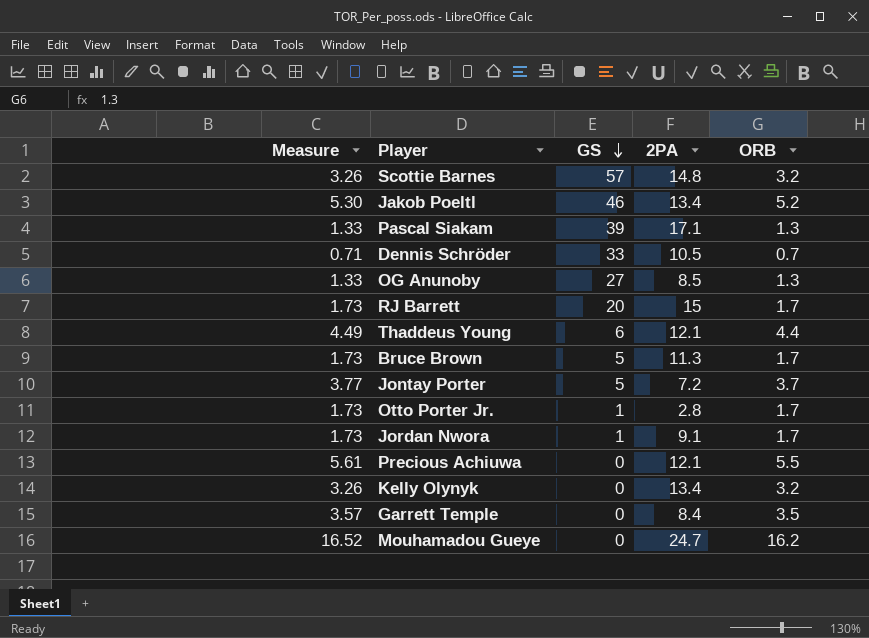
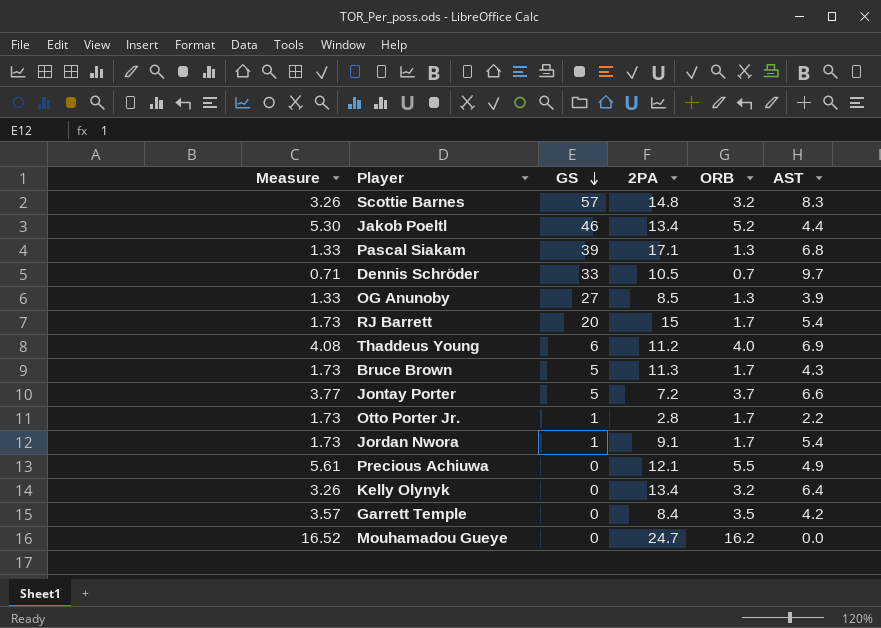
column AST | position: none -> 6
Thaddeus Young | Measure: 4.49 -> 4.08
Thaddeus Young | 2PA: 12.1 -> 11.2
Thaddeus Young | ORB: 4.4 -> 4.0

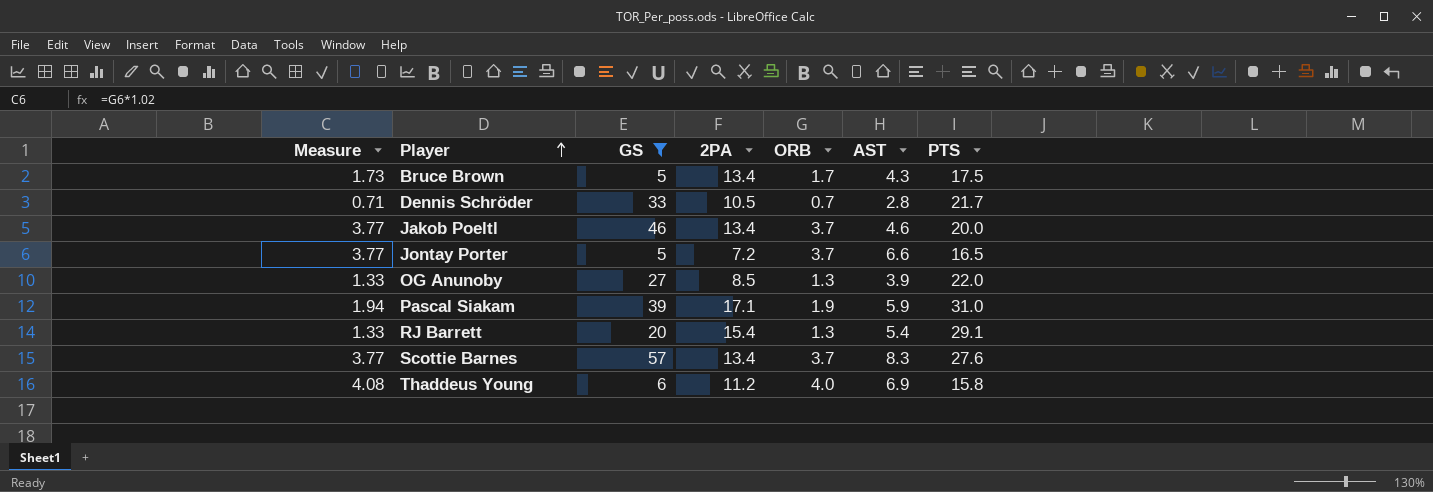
filter: none -> GS >= 5
row order: GS descending -> Player ascending
column PTS | position: none -> 7
Bruce Brown | 2PA: 11.3 -> 13.4
Dennis Schröder | AST: 9.7 -> 2.8
Jakob Poeltl | Measure: 5.30 -> 3.77
Jakob Poeltl | ORB: 5.2 -> 3.7
Jakob Poeltl | AST: 4.4 -> 4.6
Pascal Siakam | Measure: 1.33 -> 1.94
Pascal Siakam | ORB: 1.3 -> 1.9
Pascal Siakam | AST: 6.8 -> 5.9
RJ Barrett | Measure: 1.73 -> 1.33
RJ Barrett | 2PA: 15 -> 15.4
RJ Barrett | ORB: 1.7 -> 1.3
Scottie Barnes | Measure: 3.26 -> 3.77
Scottie Barnes | 2PA: 14.8 -> 13.4
Scottie Barnes | ORB: 3.2 -> 3.7

